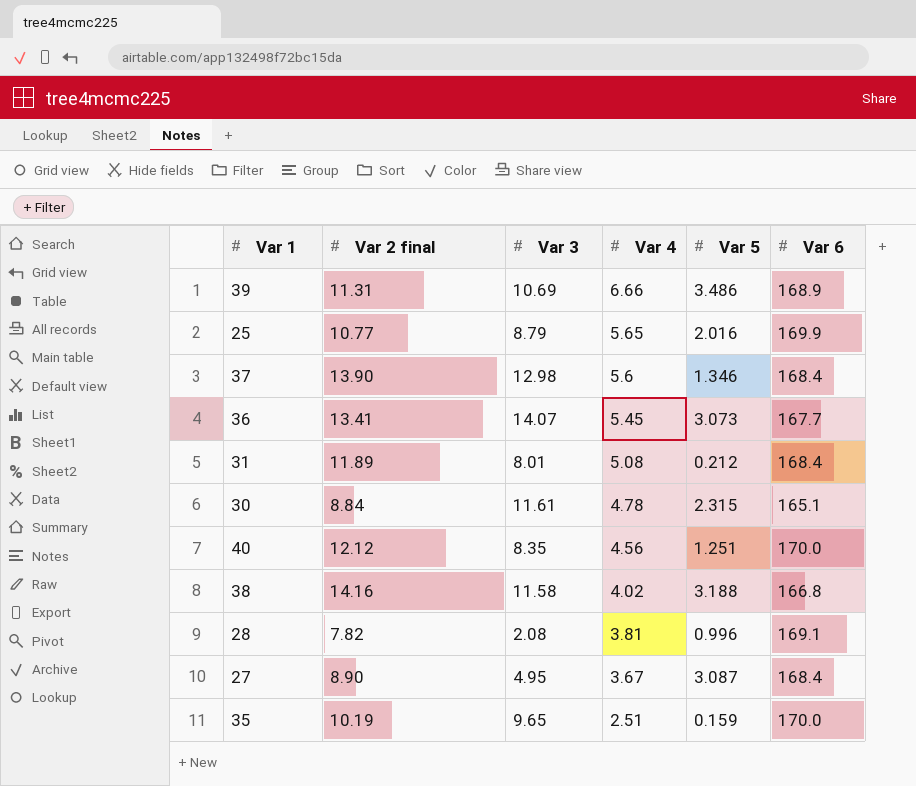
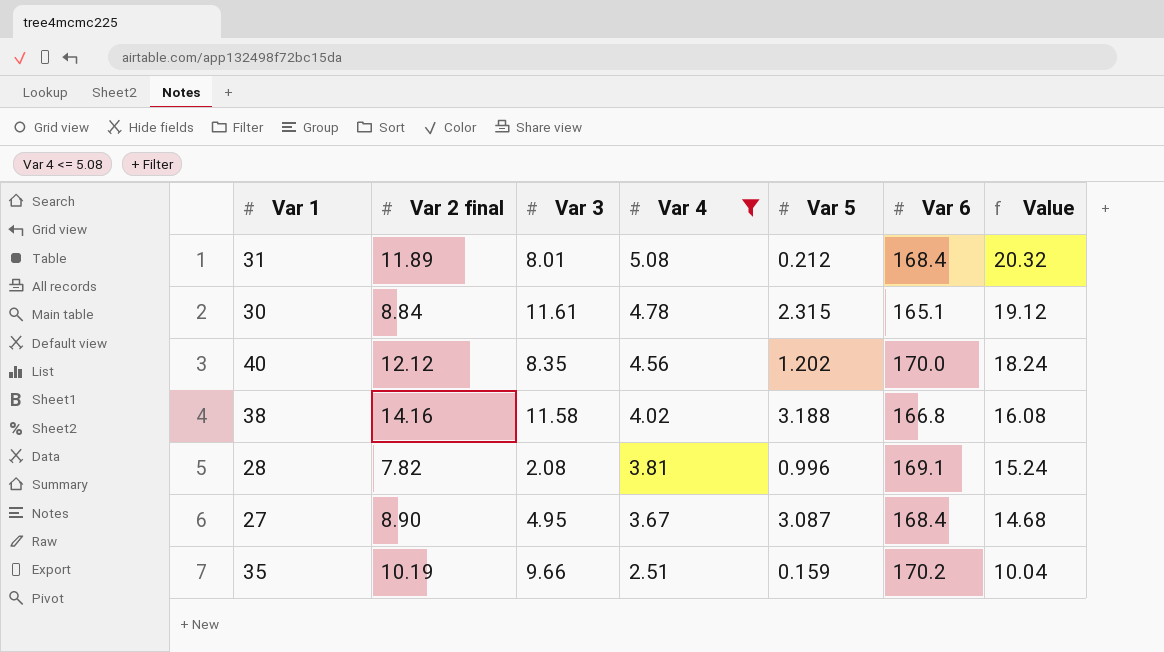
filter: none -> Var 4 <= 5.08
column Value | formula: none -> [Var 4] * 4
40 | Var 5: 1.251 -> 1.202
35 | Var 3: 9.65 -> 9.66
35 | Var 6: 170.0 -> 170.2

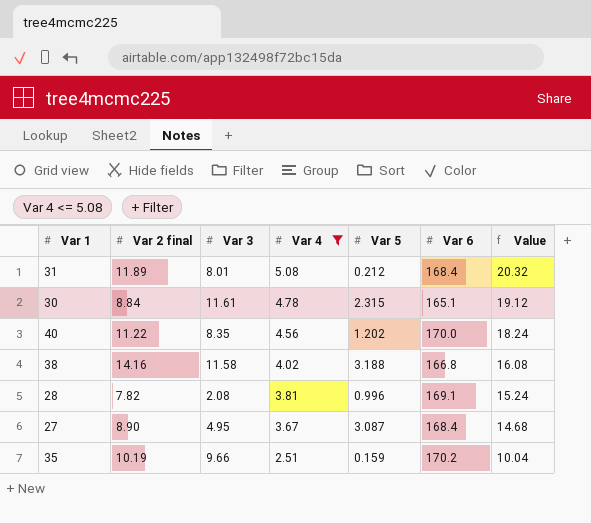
40 | Var 2 final: 12.12 -> 11.22

